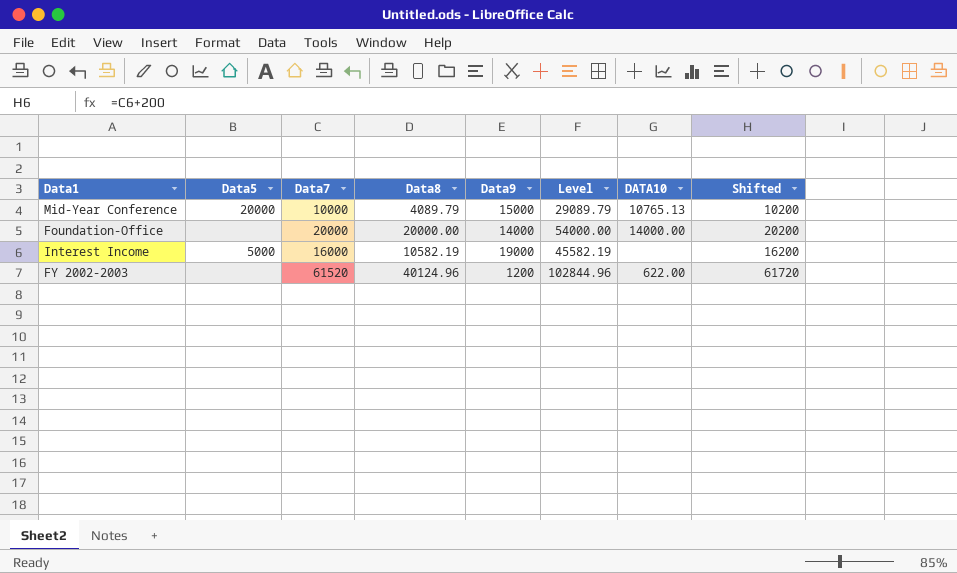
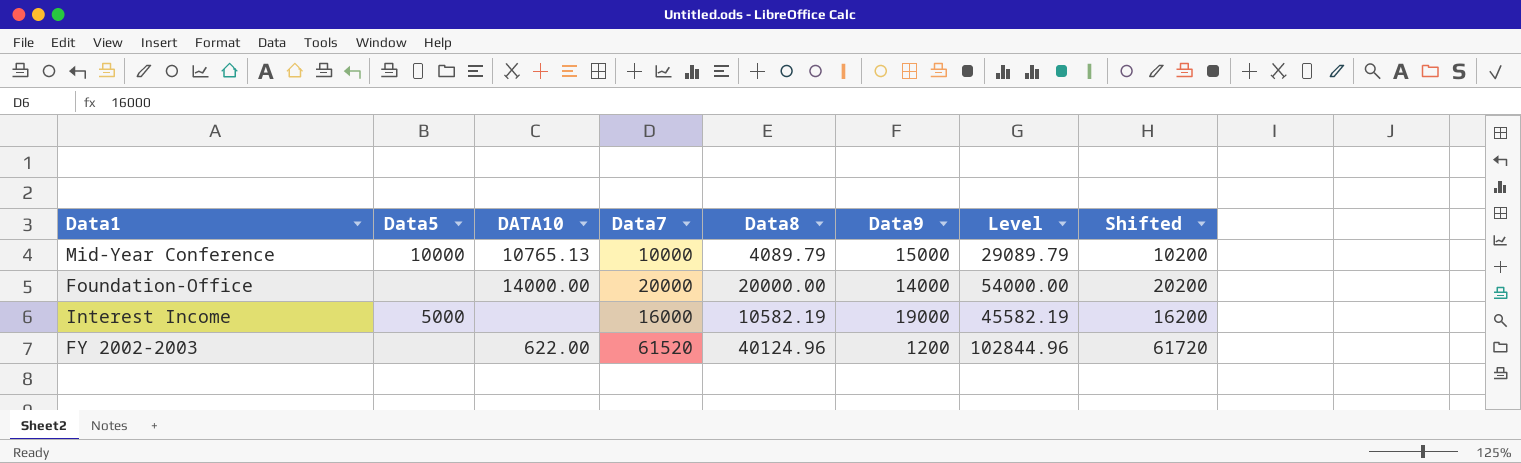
column DATA10 | position: 7 -> 3
Mid-Year Conference | Data5: 20000 -> 10000

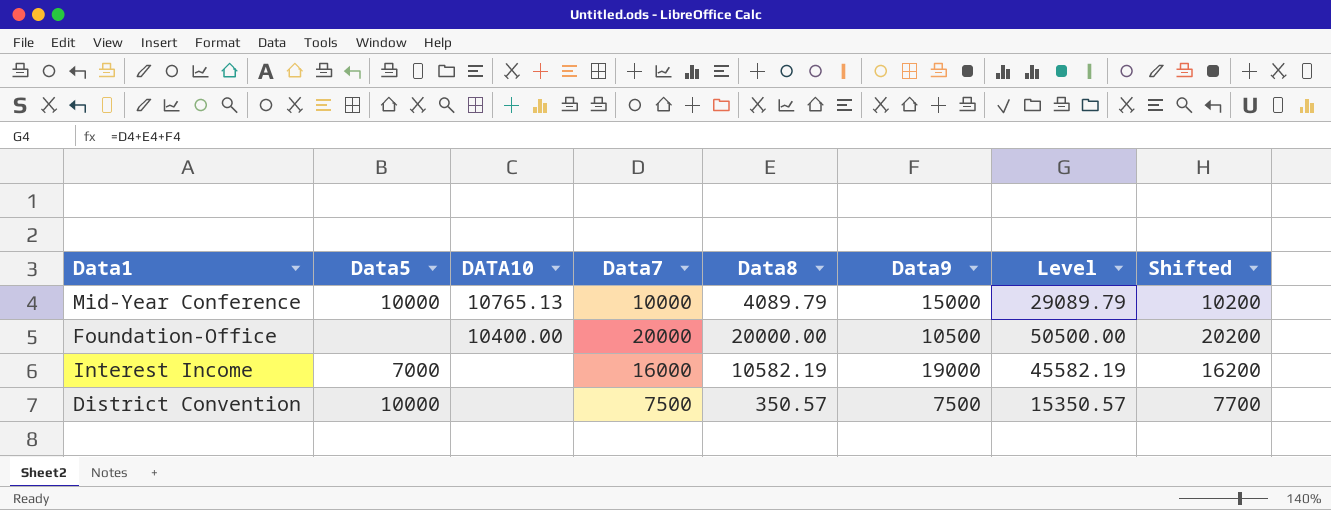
row FY 2002-2003: none | 622.00 | 61520 | 40124.96 | 1200 | 102844.96 | 61720 -> none
Foundation-Office | DATA10: 14000.00 -> 10400.00
Foundation-Office | Data9: 14000 -> 10500
Foundation-Office | Level: 54000.00 -> 50500.00
Interest Income | Data5: 5000 -> 7000
row District Convention: none -> 10000 | none | 7500 | 350.57 | 7500 | 15350.57 | 7700

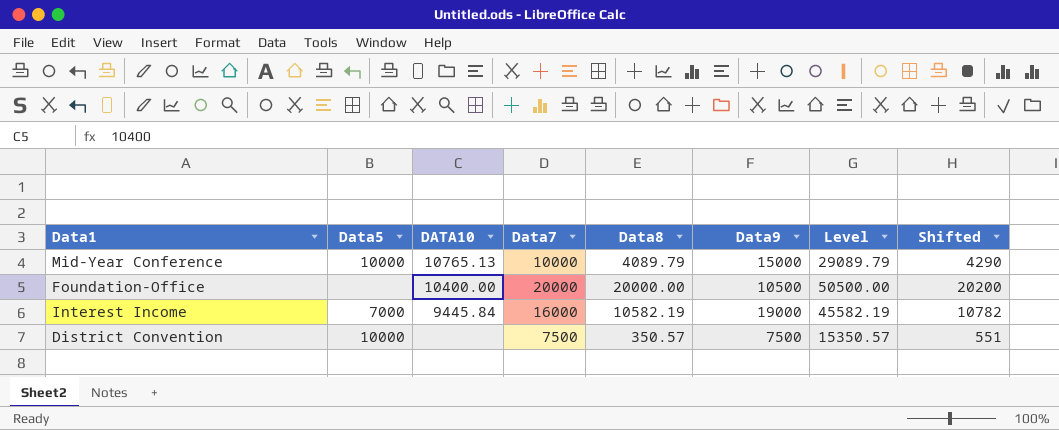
column Shifted | formula: [Data7] + 200 -> [Data8] + 200
Interest Income | DATA10: none -> 9445.84

